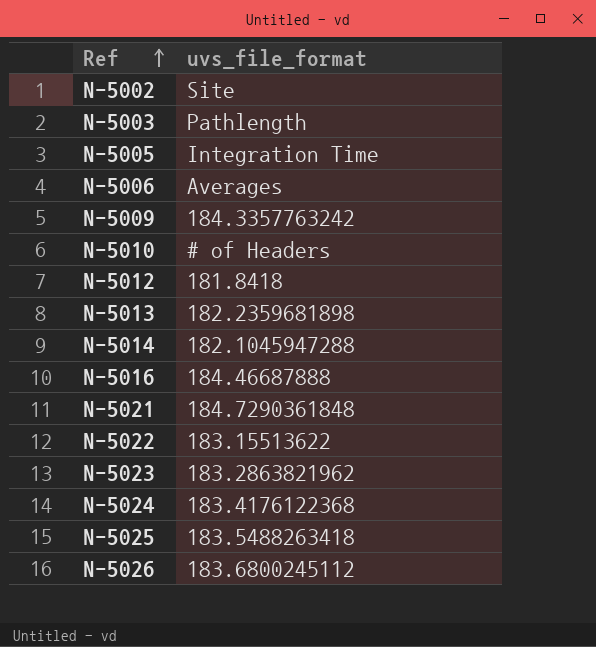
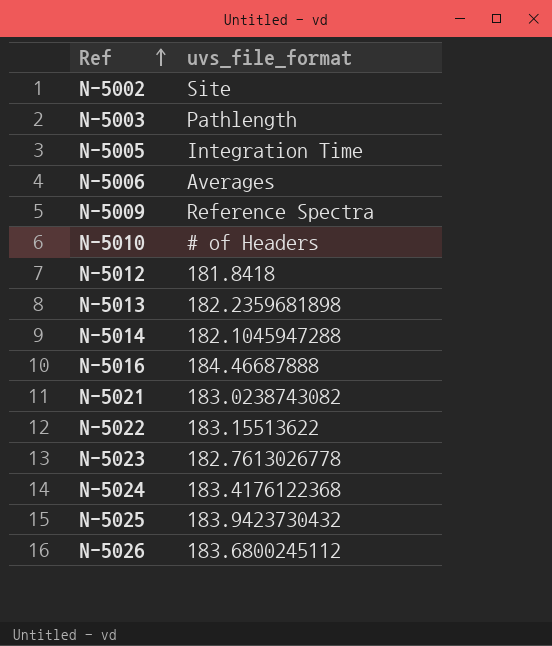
N-5009 | uvs_file_format: 184.3357763242 -> Reference Spectra
N-5021 | uvs_file_format: 184.7290361848 -> 183.0238743082
N-5023 | uvs_file_format: 183.2863821962 -> 182.7613026778
N-5025 | uvs_file_format: 183.5488263418 -> 183.9423730432

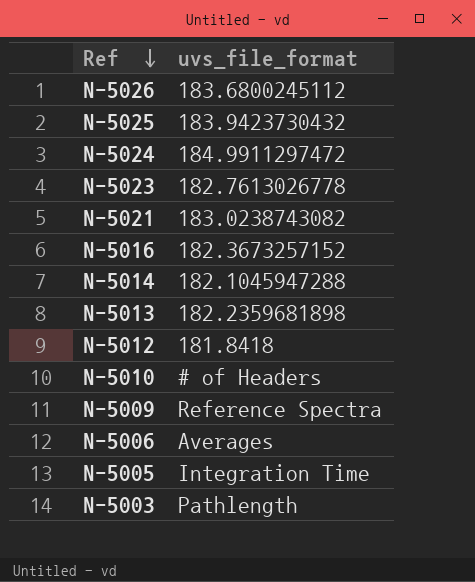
row order: Ref ascending -> Ref descending
row N-5002: Site -> none
row N-5022: 183.15513622 -> none
N-5024 | uvs_file_format: 183.4176122368 -> 184.9911297472
N-5016 | uvs_file_format: 184.46687888 -> 182.3673257152

